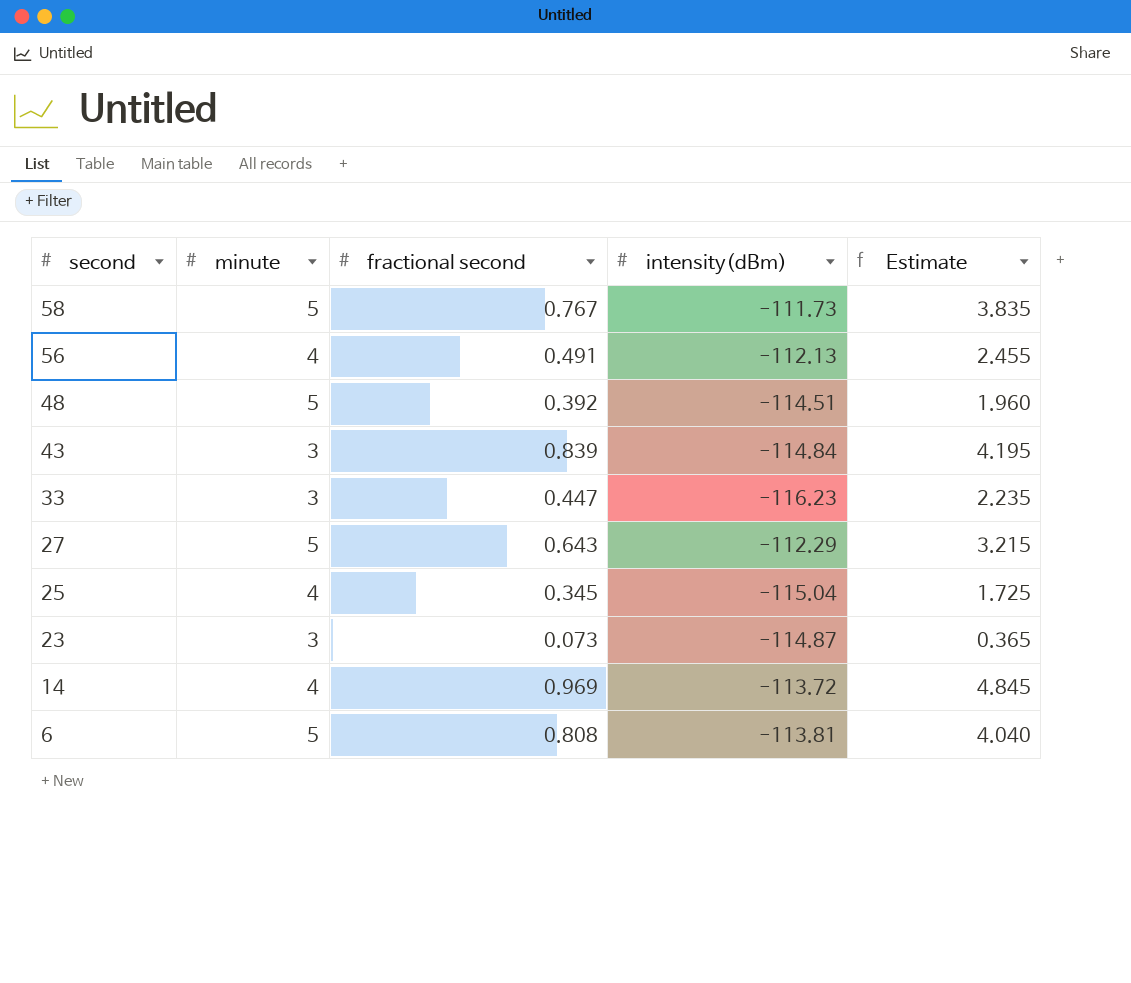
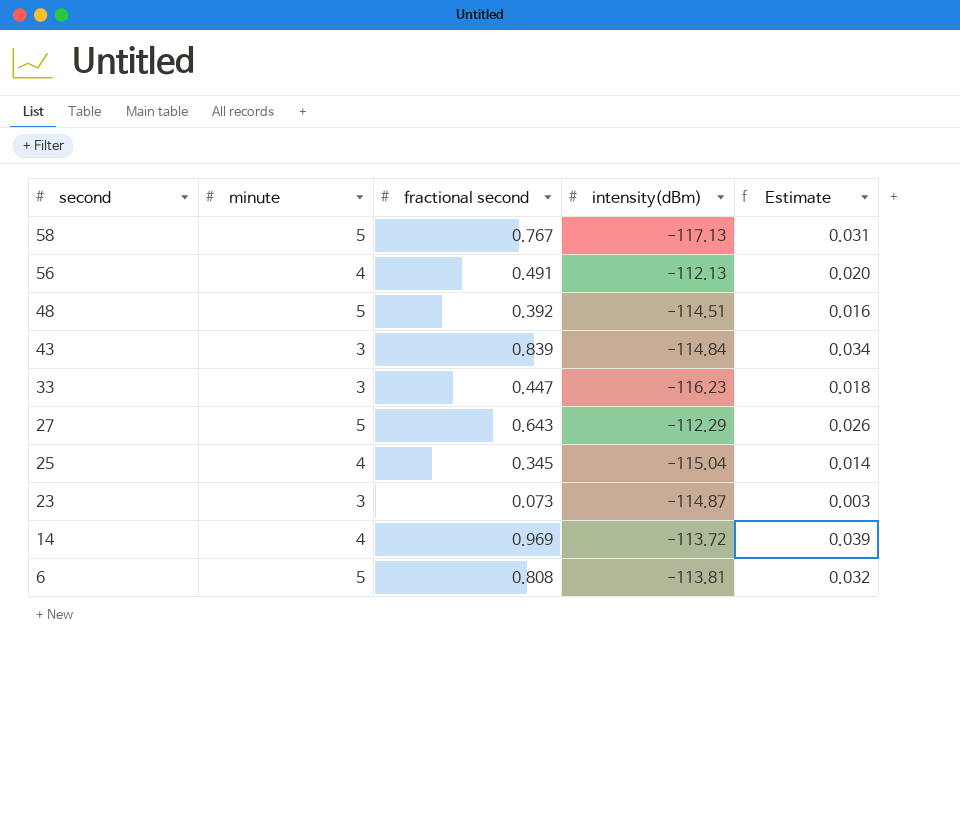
column Estimate | formula: [fractional second] * 5 -> [fractional second] * 0.04
58 | intensity(dBm): -111.73 -> -117.13

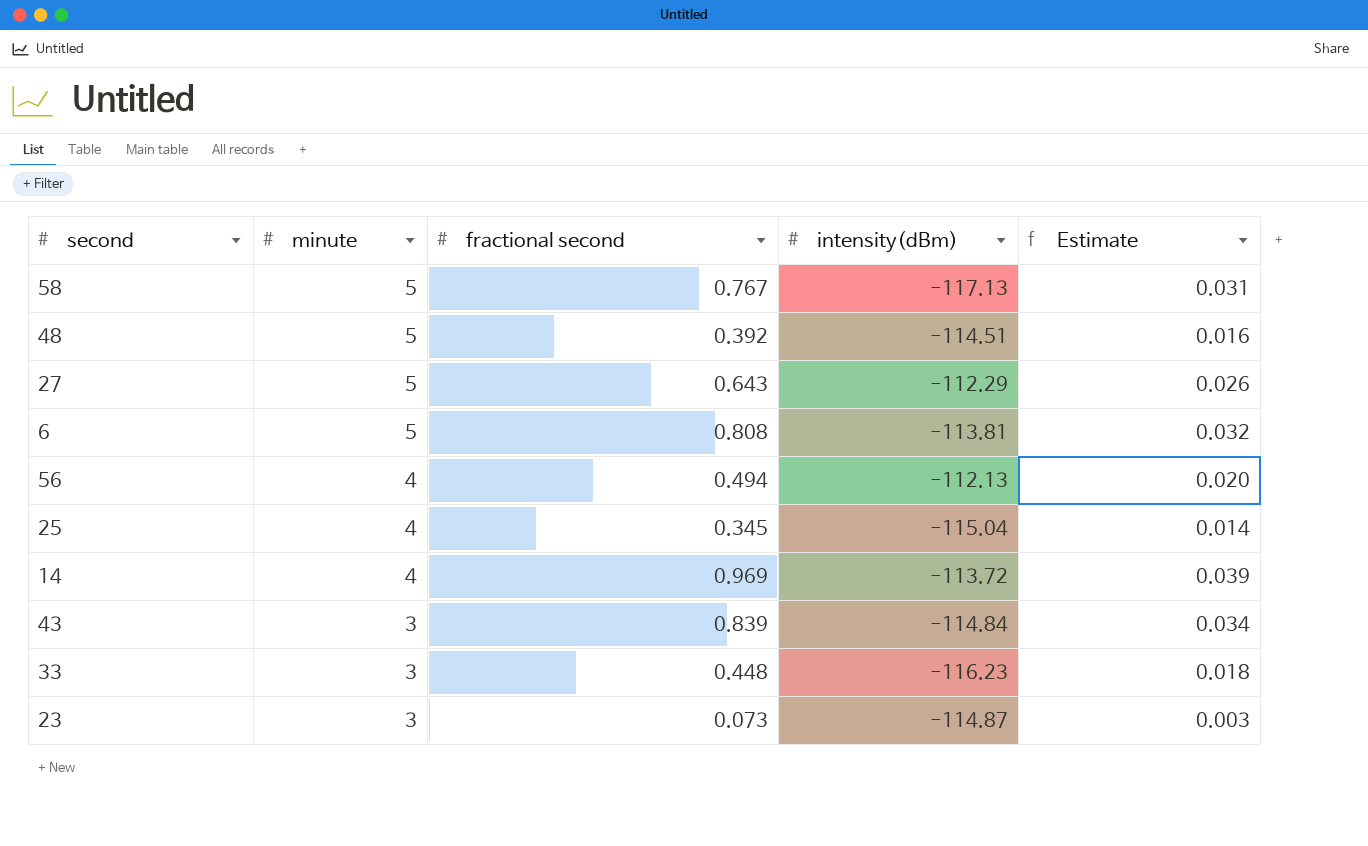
row order: second descending -> minute descending
56 | fractional second: 0.491 -> 0.494
33 | fractional second: 0.447 -> 0.448

